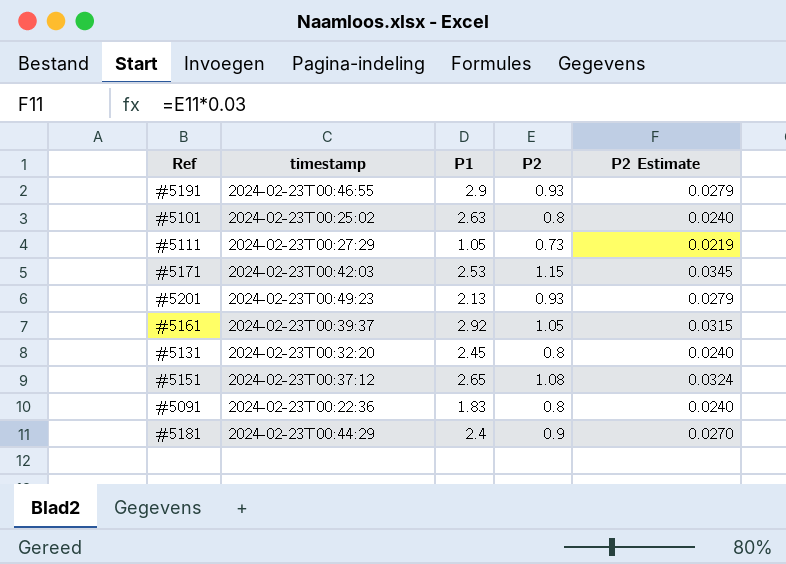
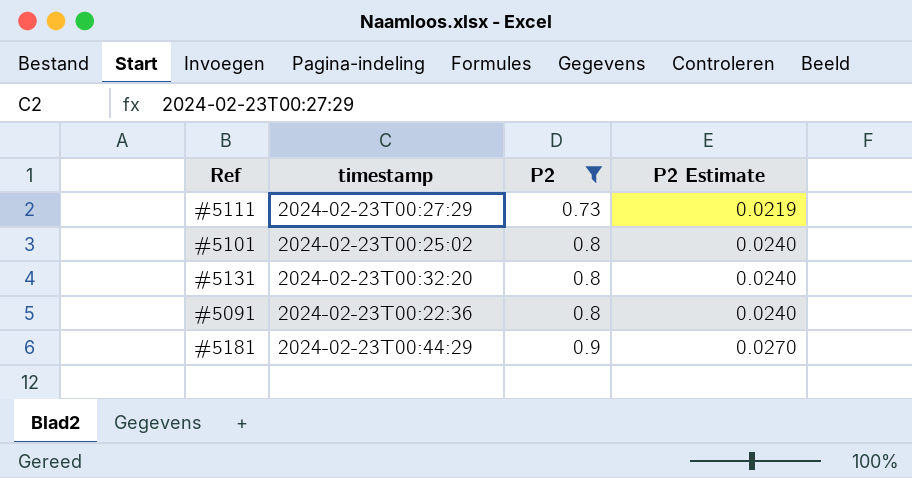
filter: none -> P2 <= 0.9
row order: none -> P2 ascending
column P1 | position: 3 -> none

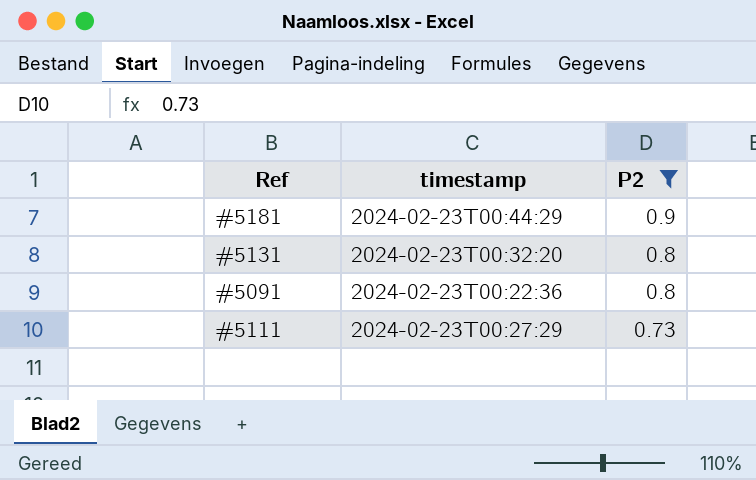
row order: P2 ascending -> P2 descending
column P2 Estimate | formula: [P2] * 0.03 -> none
row #5101: 2024-02-23T00:25:02 | 0.8 | 0.0240 -> none

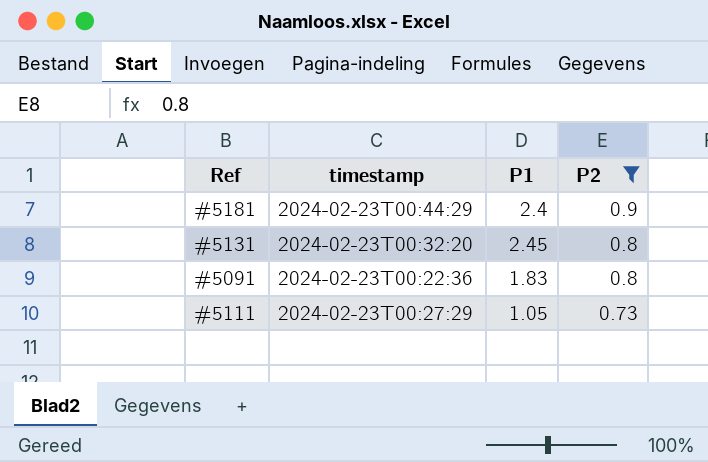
column P1 | position: none -> 3

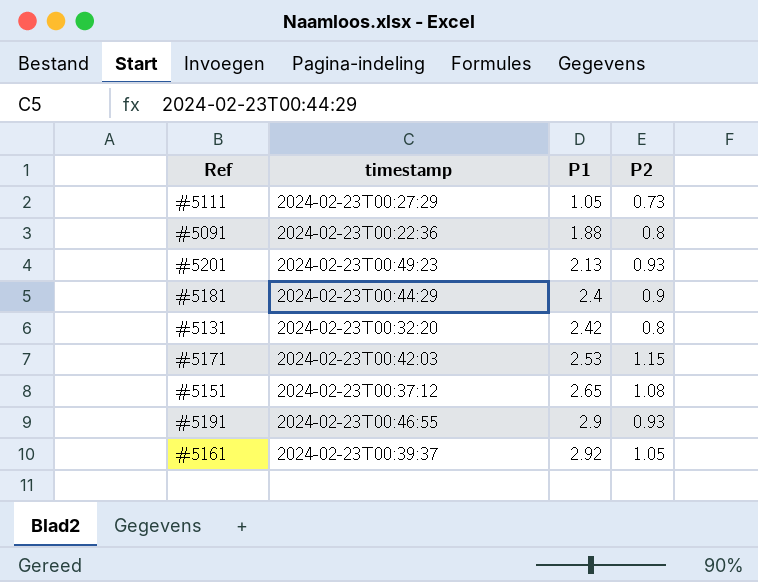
filter: P2 <= 0.9 -> none
row order: P2 descending -> P1 ascending
#5091 | P1: 1.83 -> 1.88
#5131 | P1: 2.45 -> 2.42

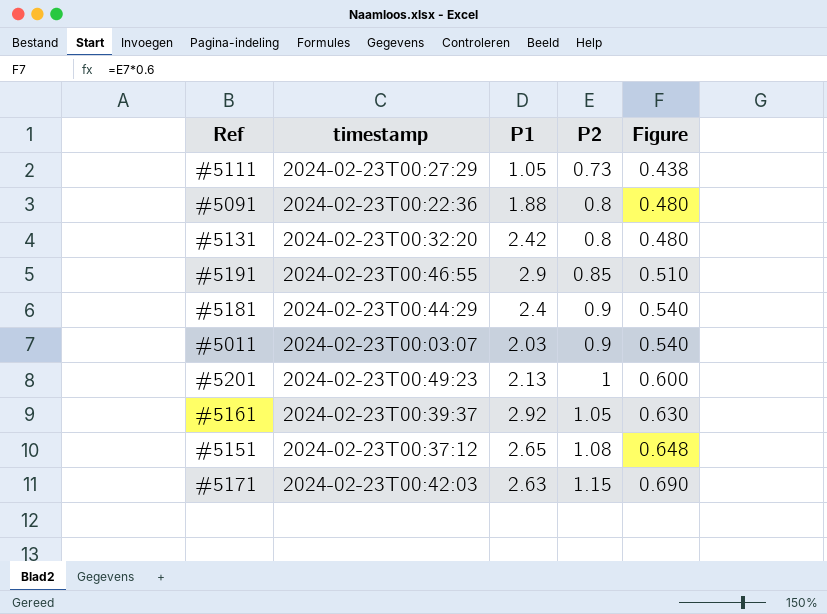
row order: P1 ascending -> P2 ascending
column Figure | formula: none -> [P2] * 0.6
#5191 | P2: 0.93 -> 0.85
row #5011: none -> 2024-02-23T00:03:07 | 2.03 | 0.9 | 0.540
#5201 | P2: 0.93 -> 1
#5171 | P1: 2.53 -> 2.63

